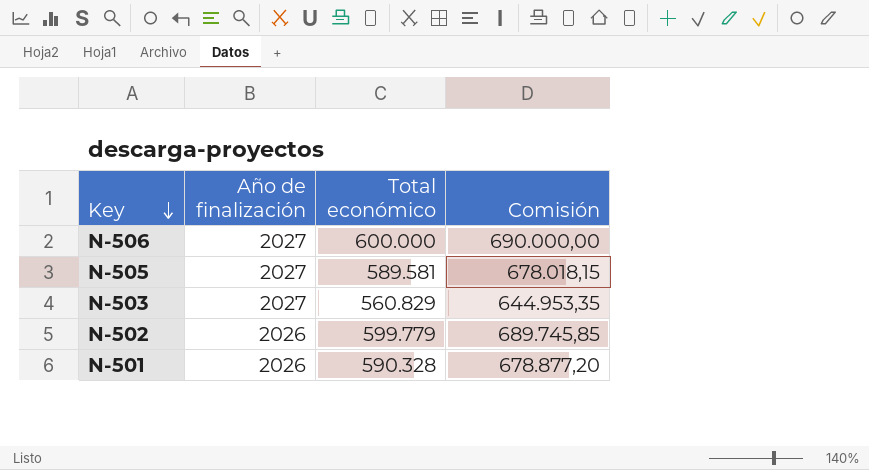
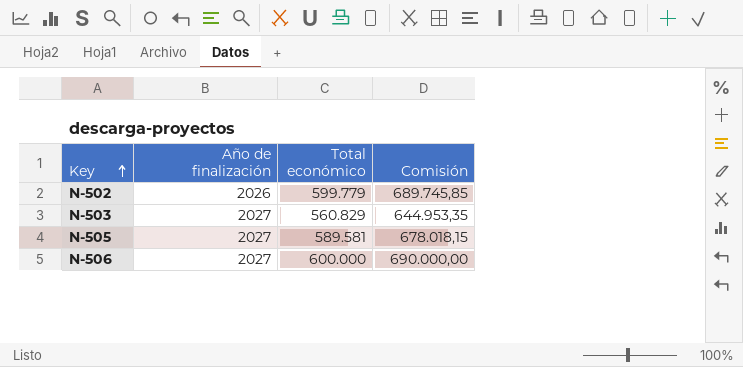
row order: Key descending -> Key ascending
row N-501: 2026 | 590.328 | 678.877,20 -> none

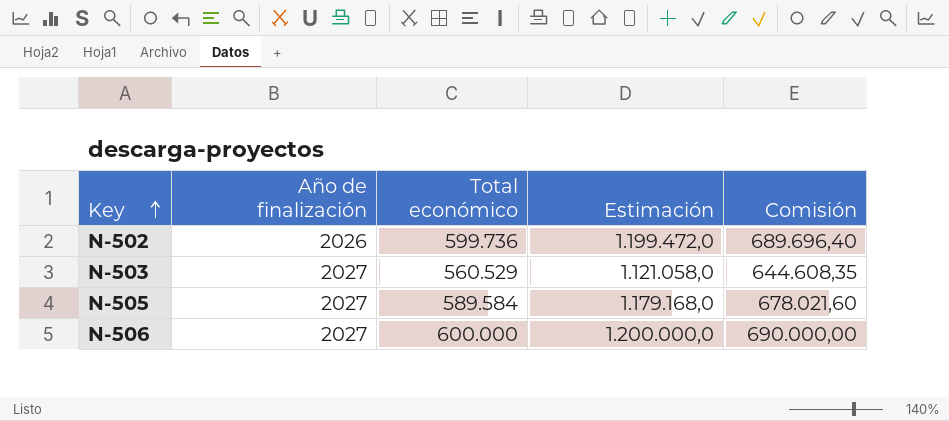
column Estimación | formula: none -> [Total económico] * 2
N-502 | Total económico: 599.779 -> 599.736
N-502 | Comisión: 689.745,85 -> 689.696,40
N-503 | Total económico: 560.829 -> 560.529
N-503 | Comisión: 644.953,35 -> 644.608,35
N-505 | Total económico: 589.581 -> 589.584
N-505 | Comisión: 678.018,15 -> 678.021,60

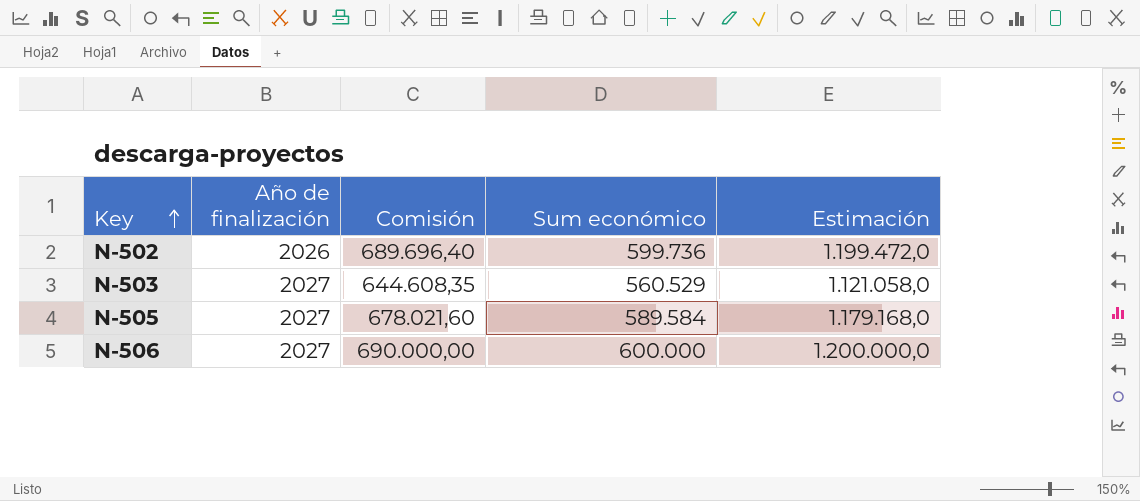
column Comisión | position: 5 -> 3
column name: Total económico -> Sum económico

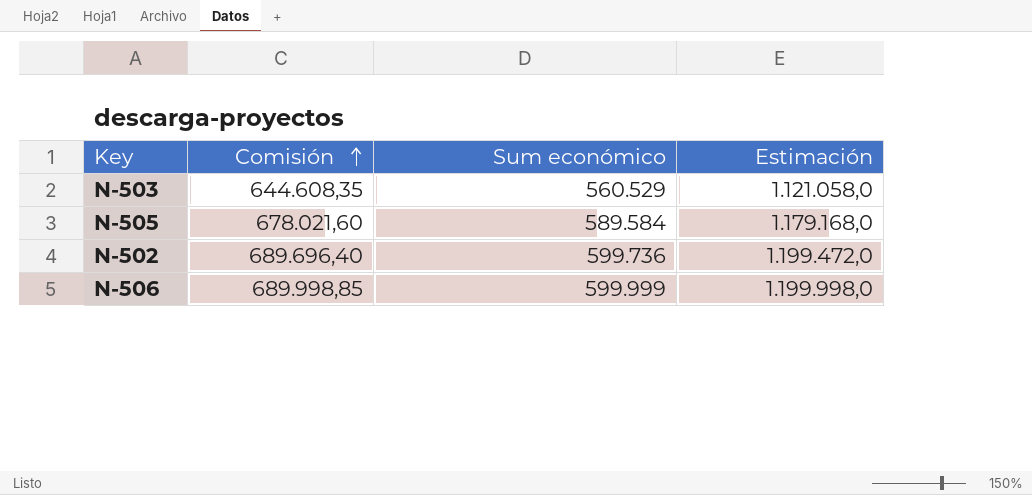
row order: Key ascending -> Comisión ascending
column Año de finalización | position: 2 -> none
N-506 | Comisión: 690.000,00 -> 689.998,85
N-506 | Sum económico: 600.000 -> 599.999
N-506 | Estimación: 1.200.000,0 -> 1.199.998,0

